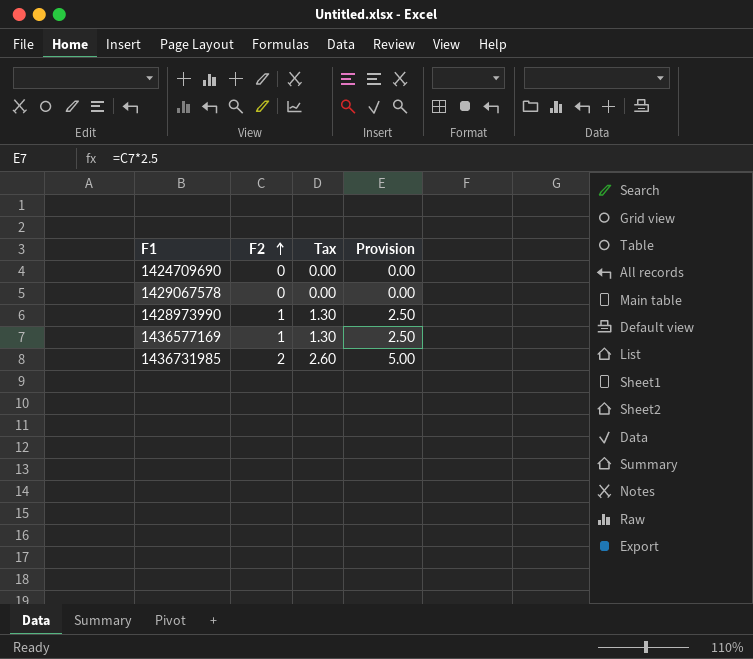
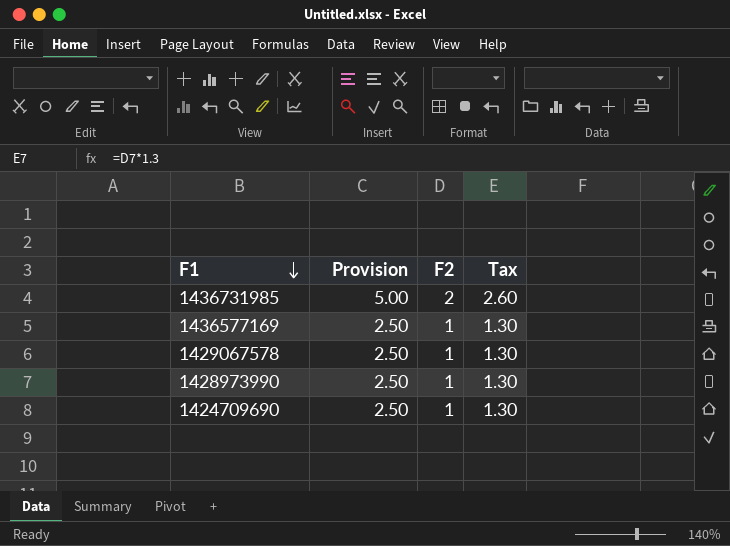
row order: F2 ascending -> F1 descending
column Provision | position: 4 -> 2
1429067578 | Provision: 0.00 -> 2.50
1429067578 | F2: 0 -> 1
1429067578 | Tax: 0.00 -> 1.30
1424709690 | Provision: 0.00 -> 2.50
1424709690 | F2: 0 -> 1
1424709690 | Tax: 0.00 -> 1.30

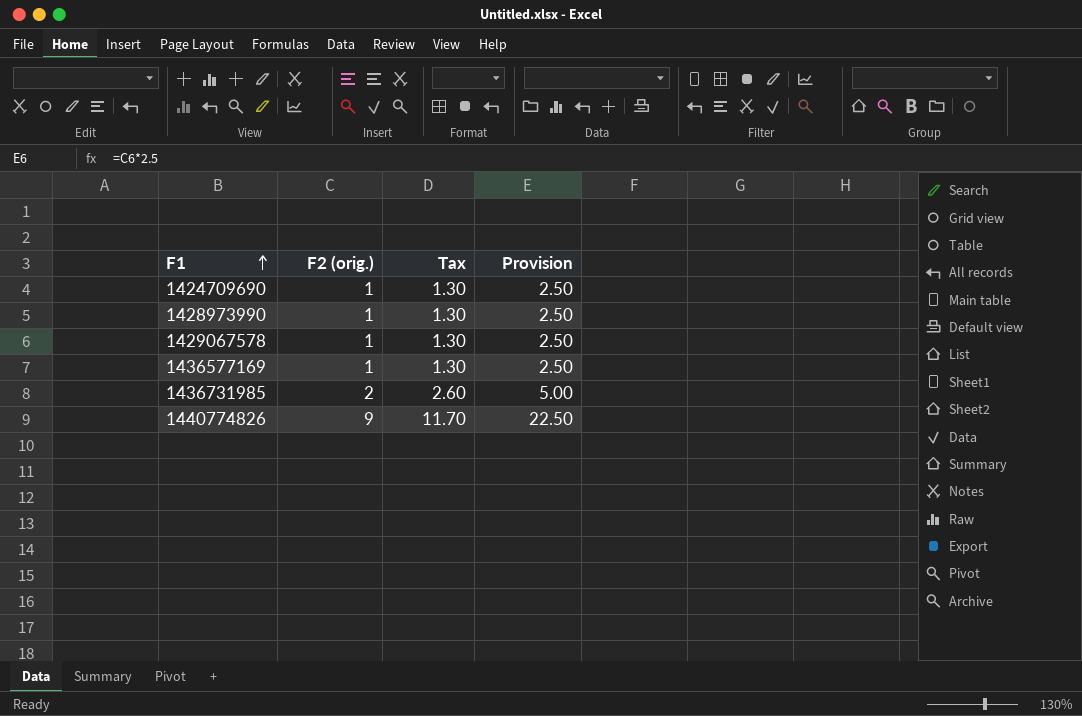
row order: F1 descending -> F1 ascending
column name: F2 -> F2 (orig.)
column Provision | position: 2 -> 4
row 1440774826: none -> 9 | 11.70 | 22.50

